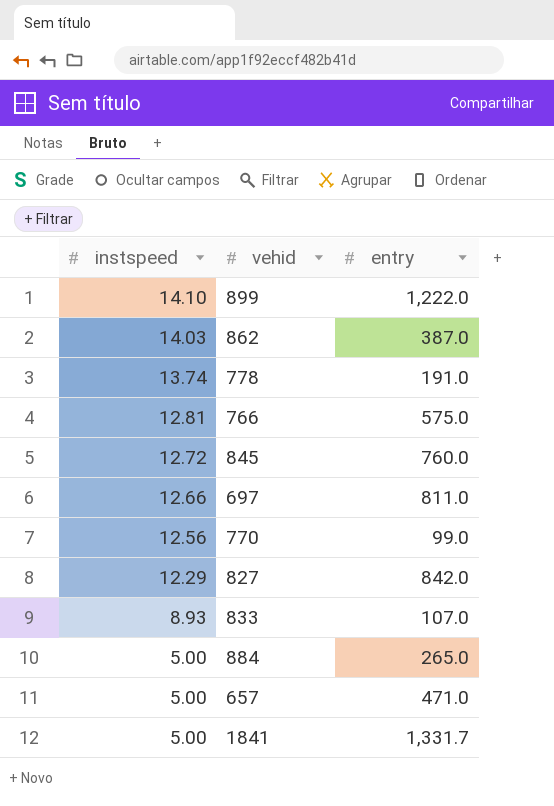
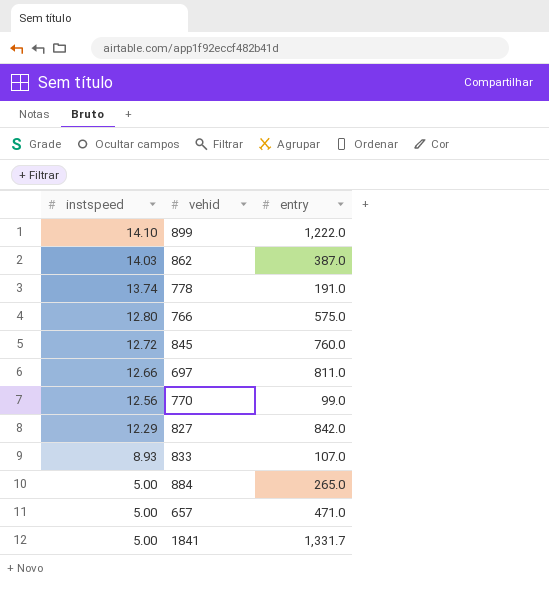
766 | instspeed: 12.81 -> 12.80

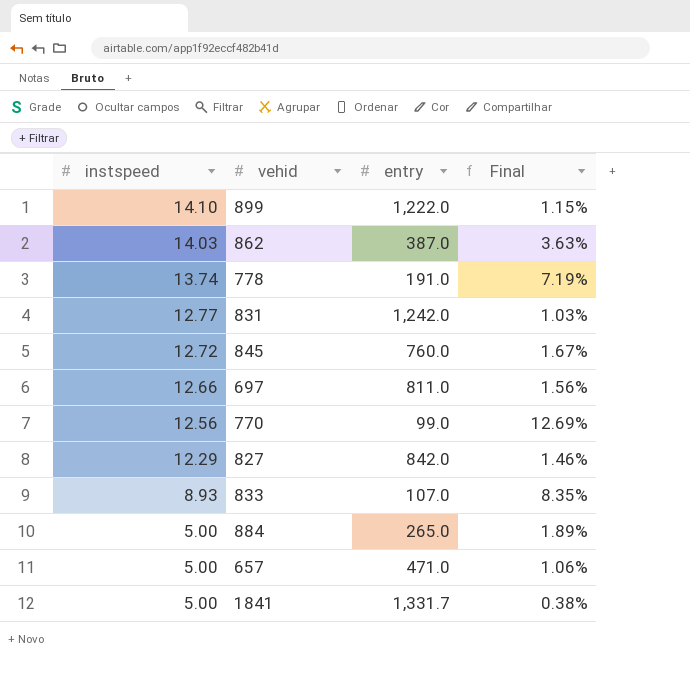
column Final | formula: none -> [instspeed] / [entry]
row 766: 12.80 | 575.0 -> none
row 831: none -> 12.77 | 1,242.0 | 1.03%

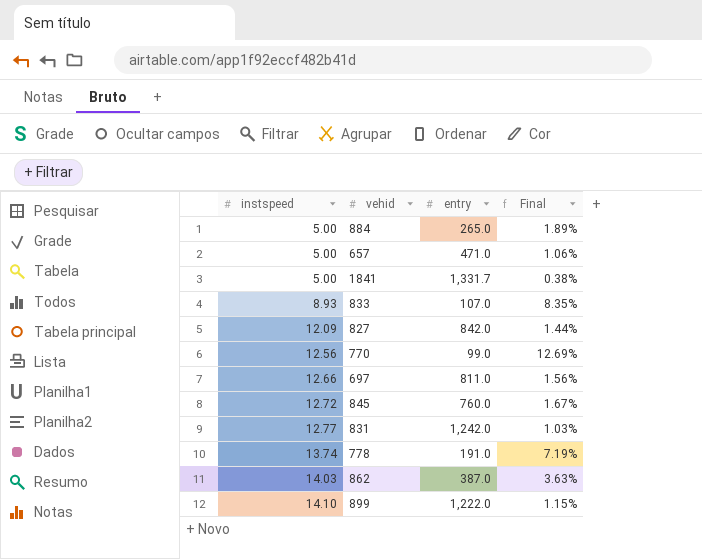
row order: instspeed descending -> instspeed ascending
827 | instspeed: 12.29 -> 12.09
827 | Final: 1.46% -> 1.44%

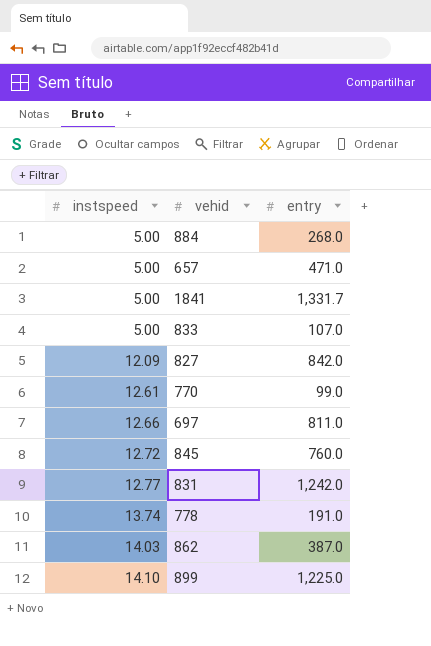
column Final | formula: [instspeed] / [entry] -> none
884 | entry: 265.0 -> 268.0
833 | instspeed: 8.93 -> 5.00
770 | instspeed: 12.56 -> 12.61
899 | entry: 1,222.0 -> 1,225.0

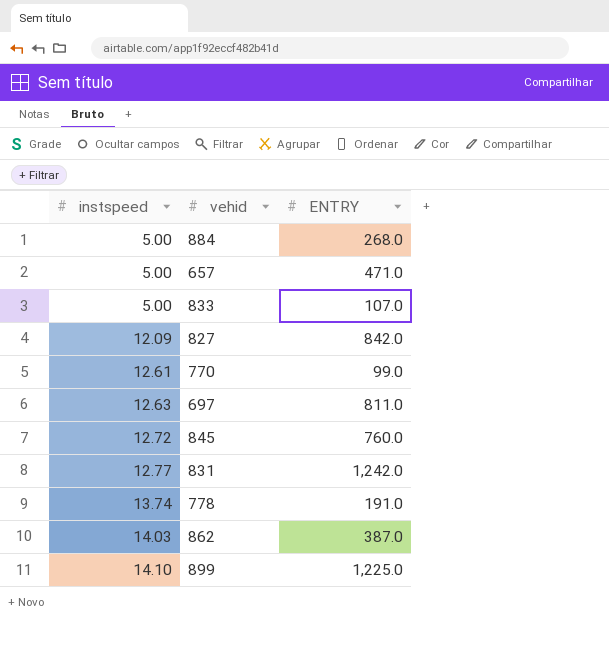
column name: entry -> ENTRY
row 1841: 5.00 | 1,331.7 -> none
697 | instspeed: 12.66 -> 12.63

